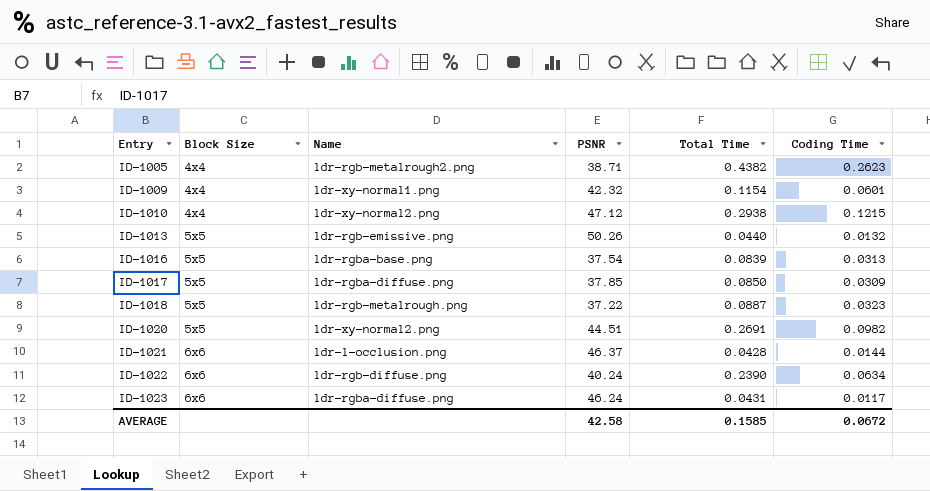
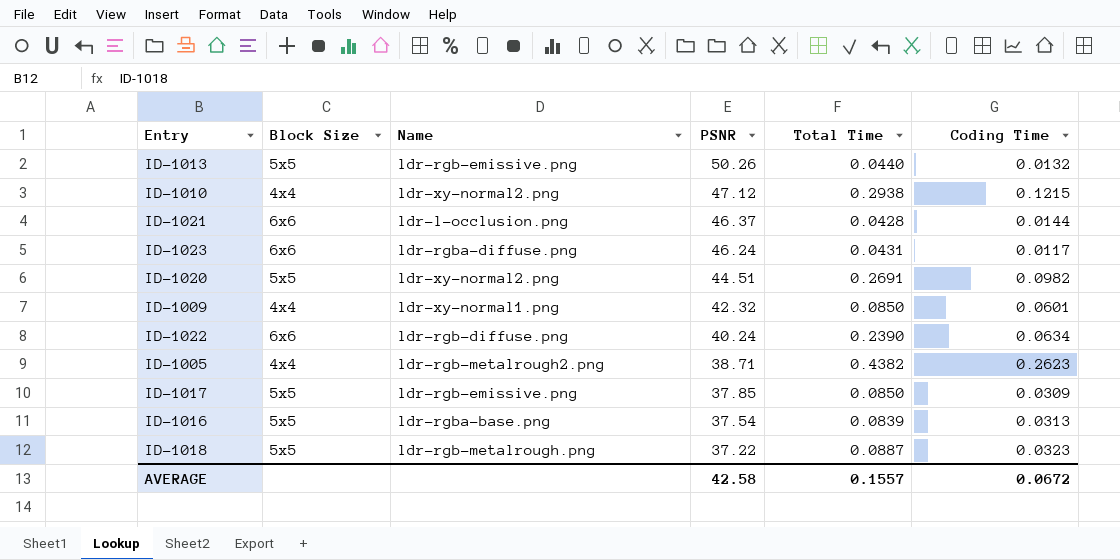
row order: Entry ascending -> PSNR descending
ID-1009 | Total Time: 0.1154 -> 0.0850
ID-1017 | Name: ldr-rgba-diffuse.png -> ldr-rgb-emissive.png
AVERAGE | Total Time: 0.1585 -> 0.1557

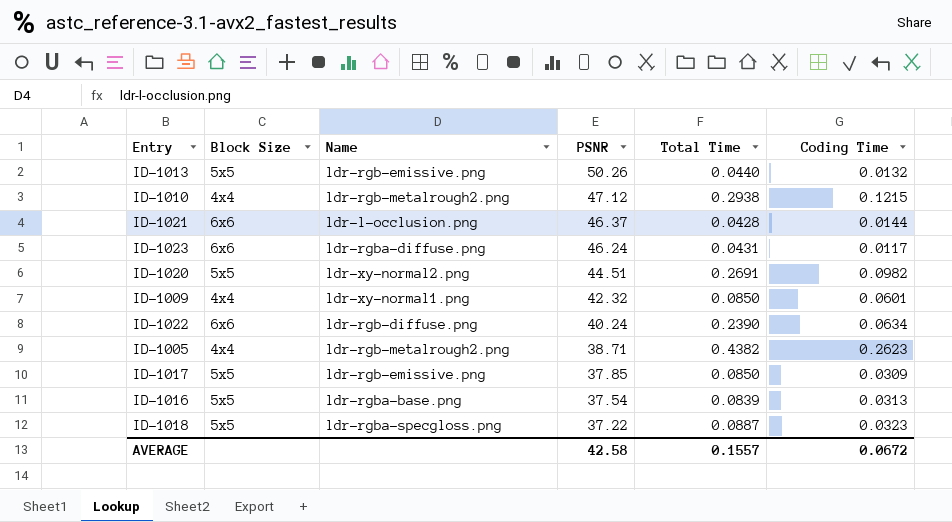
ID-1010 | Name: ldr-xy-normal2.png -> ldr-rgb-metalrough2.png
ID-1018 | Name: ldr-rgb-metalrough.png -> ldr-rgba-specgloss.png

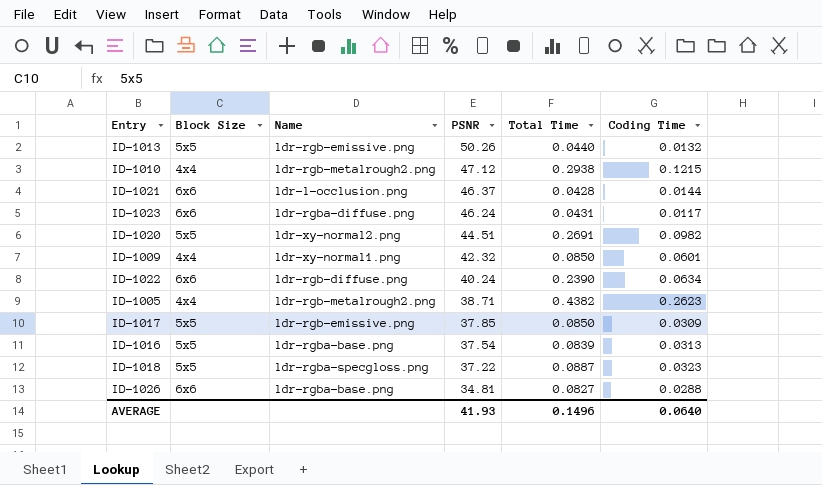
row ID-1026: none -> 6x6 | ldr-rgba-base.png | 34.81 | 0.0827 | 0.0288
AVERAGE | PSNR: 42.58 -> 41.93
AVERAGE | Total Time: 0.1557 -> 0.1496
AVERAGE | Coding Time: 0.0672 -> 0.0640

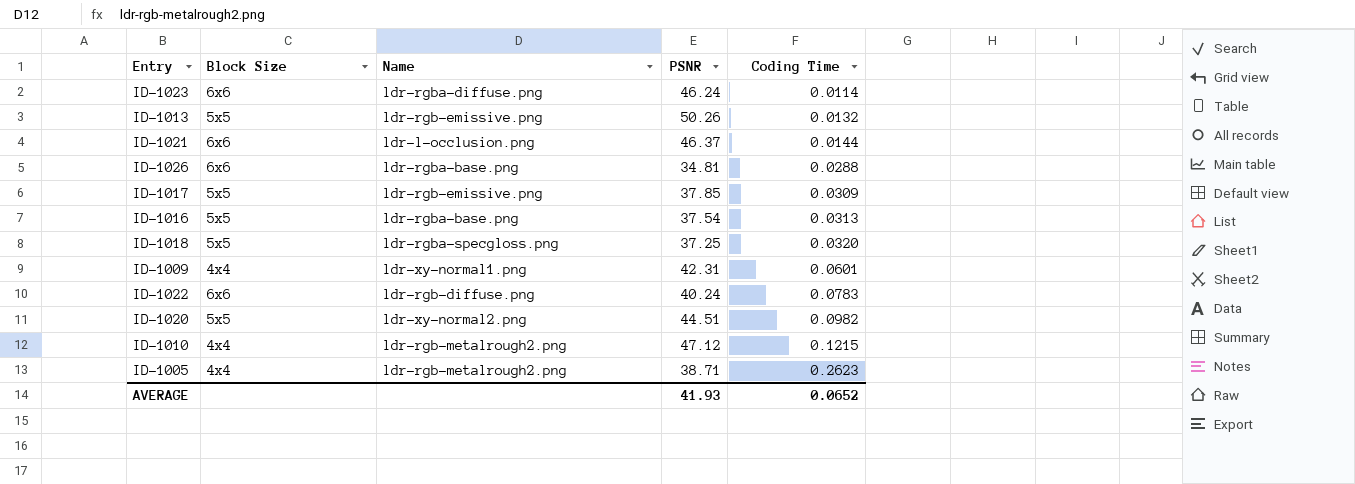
row order: PSNR descending -> Coding Time ascending
column Total Time | position: 5 -> none
ID-1023 | Coding Time: 0.0117 -> 0.0114
ID-1018 | PSNR: 37.22 -> 37.25
ID-1018 | Coding Time: 0.0323 -> 0.0320
ID-1009 | PSNR: 42.32 -> 42.31
ID-1022 | Coding Time: 0.0634 -> 0.0783
AVERAGE | Coding Time: 0.0640 -> 0.0652

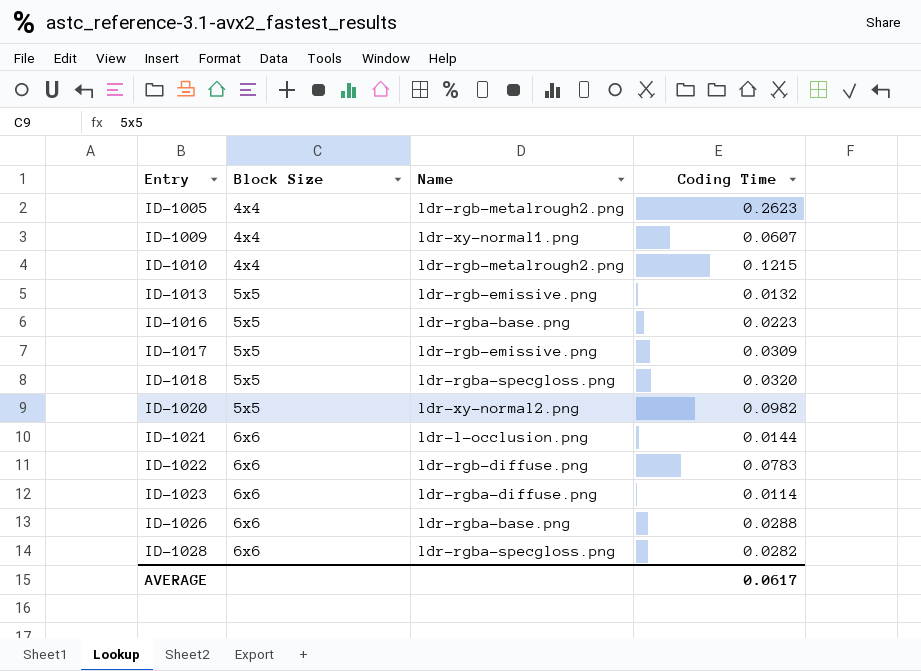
row order: Coding Time ascending -> Entry ascending
column PSNR | position: 4 -> none
ID-1009 | Coding Time: 0.0601 -> 0.0607
ID-1016 | Coding Time: 0.0313 -> 0.0223
row ID-1028: none -> 6x6 | ldr-rgba-specgloss.png | 0.0282
AVERAGE | Coding Time: 0.0652 -> 0.0617

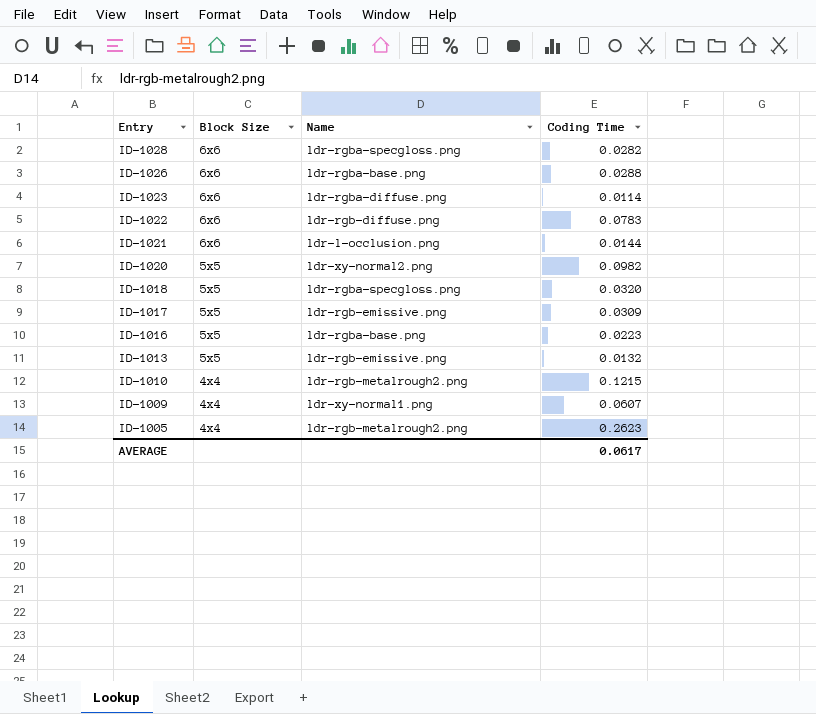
row order: Entry ascending -> Entry descending

